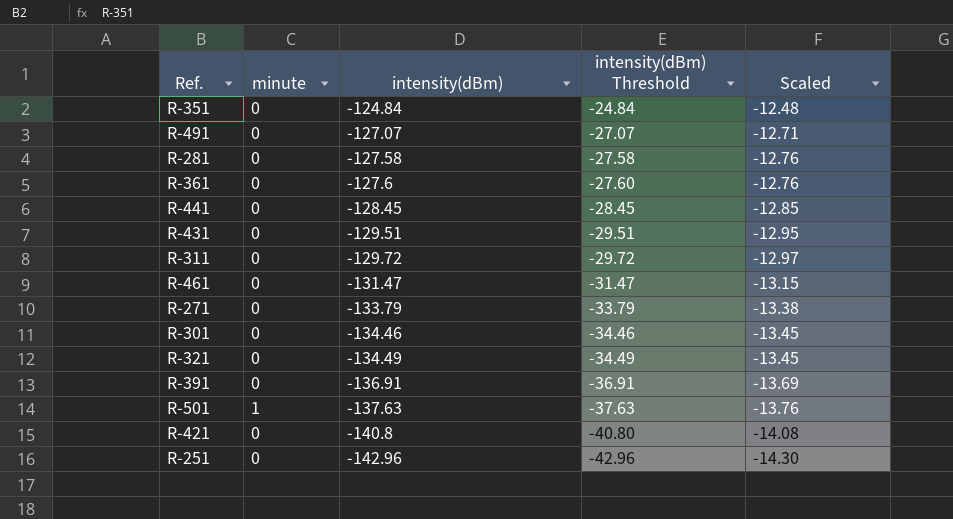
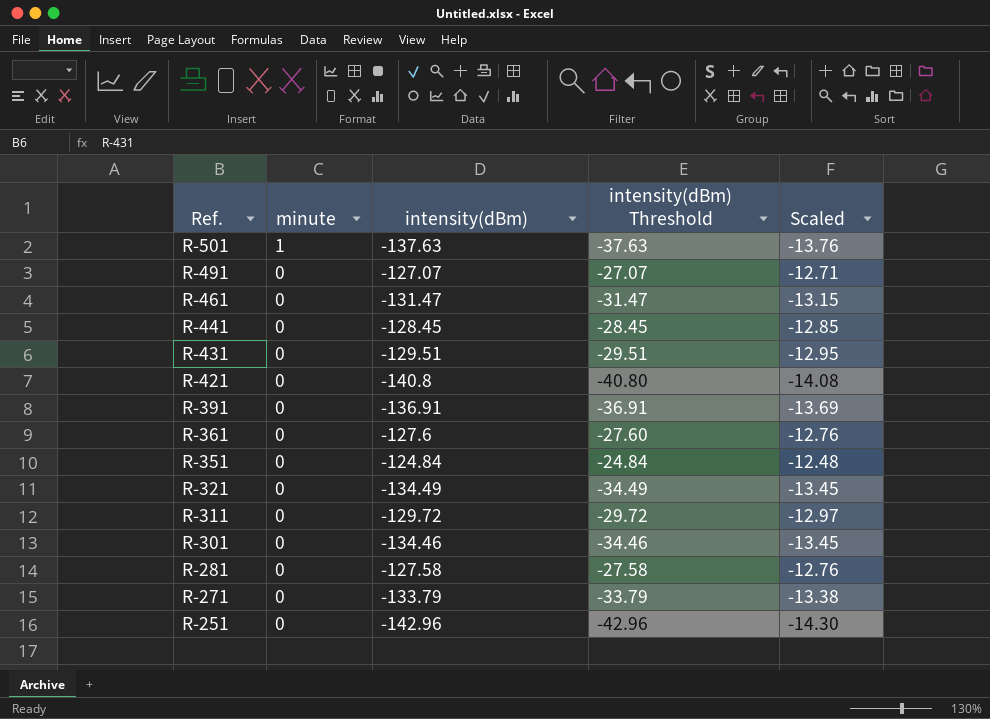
row order: intensity(dBm) descending -> Ref. descending

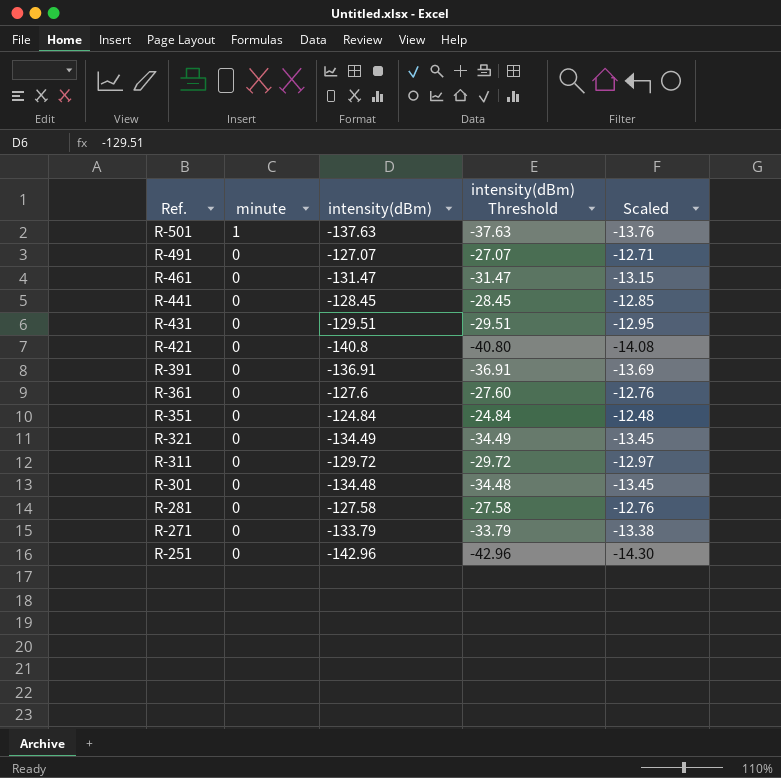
R-301 | intensity(dBm): -134.46 -> -134.48
R-301 | intensity(dBm) Threshold: -34.46 -> -34.48

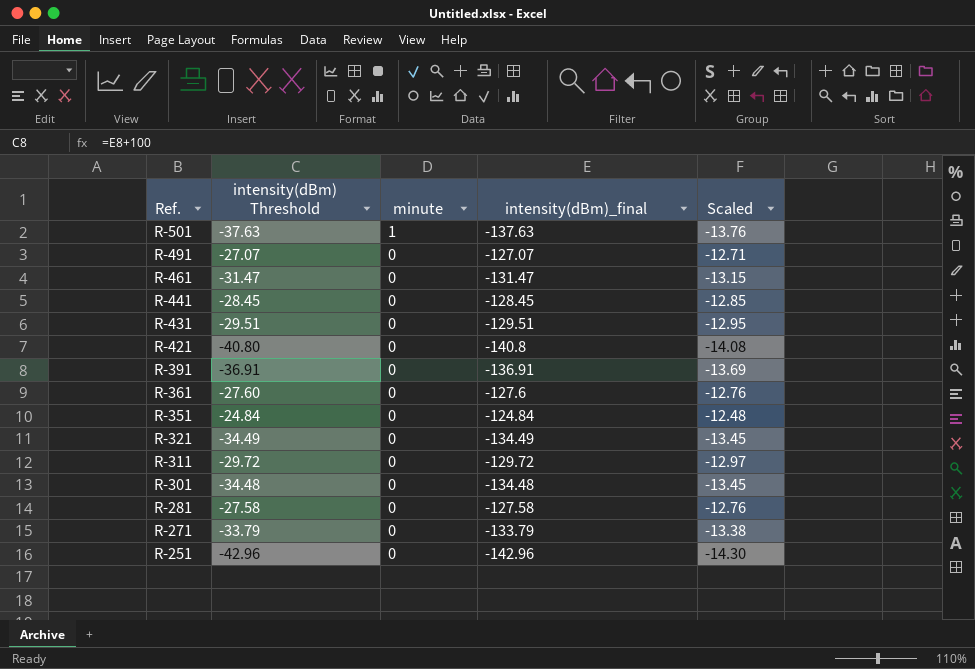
column intensity(dBm) Threshold | position: 4 -> 2
column name: intensity(dBm) -> intensity(dBm)_final

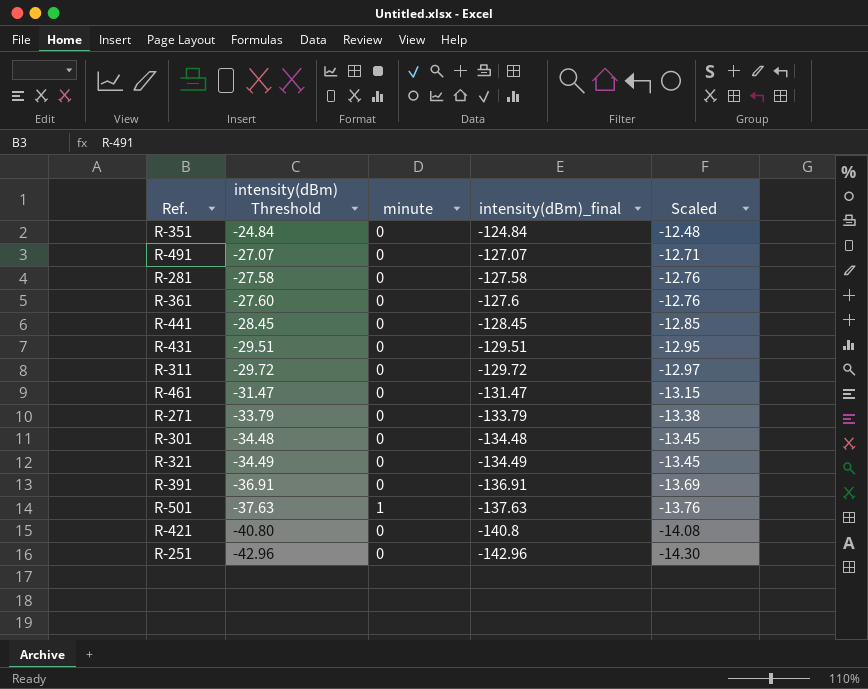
row order: Ref. descending -> intensity(dBm) Threshold descending

